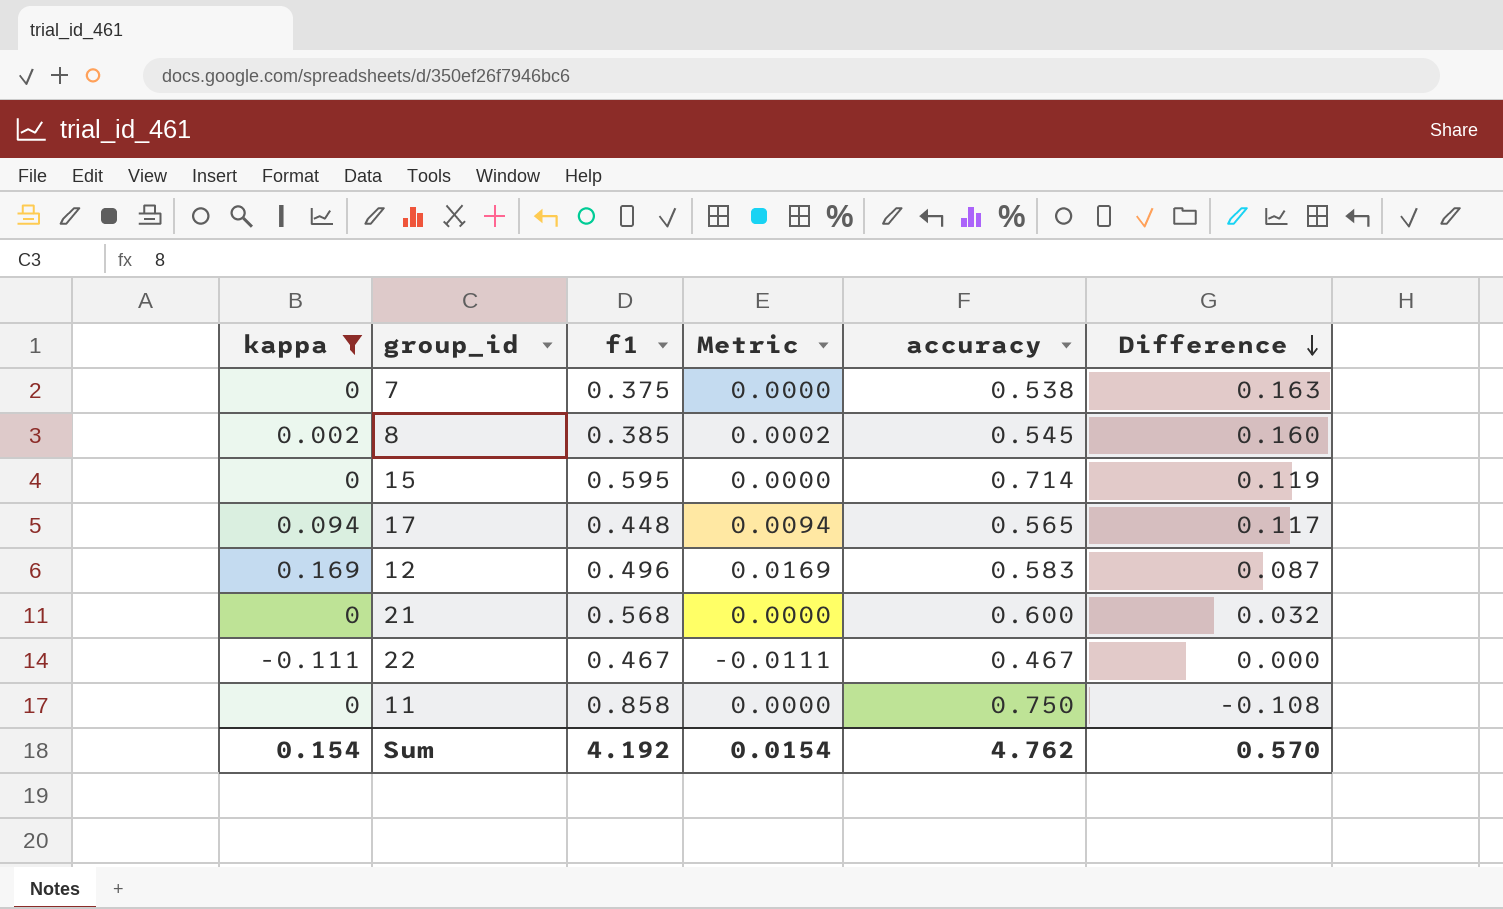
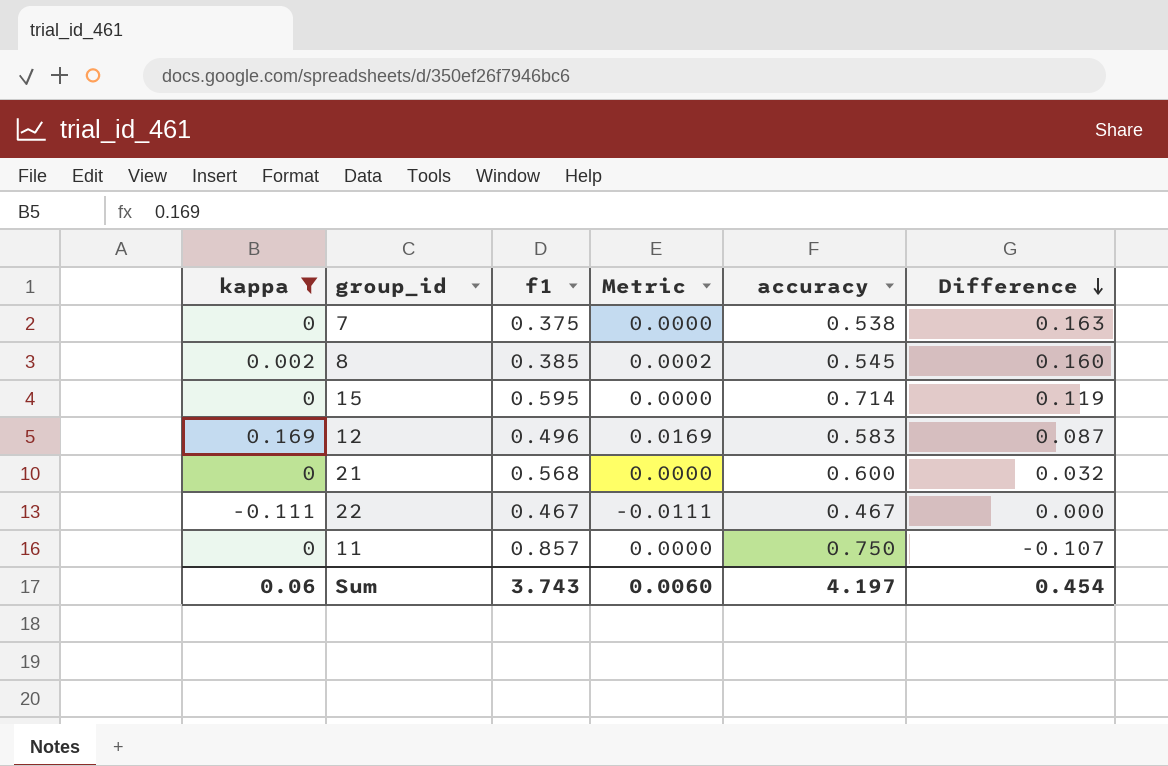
row 17: 0.094 | 0.448 | 0.0094 | 0.565 | 0.117 -> none
11 | f1: 0.858 -> 0.857
11 | Difference: -0.108 -> -0.107
Sum | kappa: 0.154 -> 0.06
Sum | f1: 4.192 -> 3.743
Sum | Metric: 0.0154 -> 0.0060
Sum | accuracy: 4.762 -> 4.197
Sum | Difference: 0.570 -> 0.454

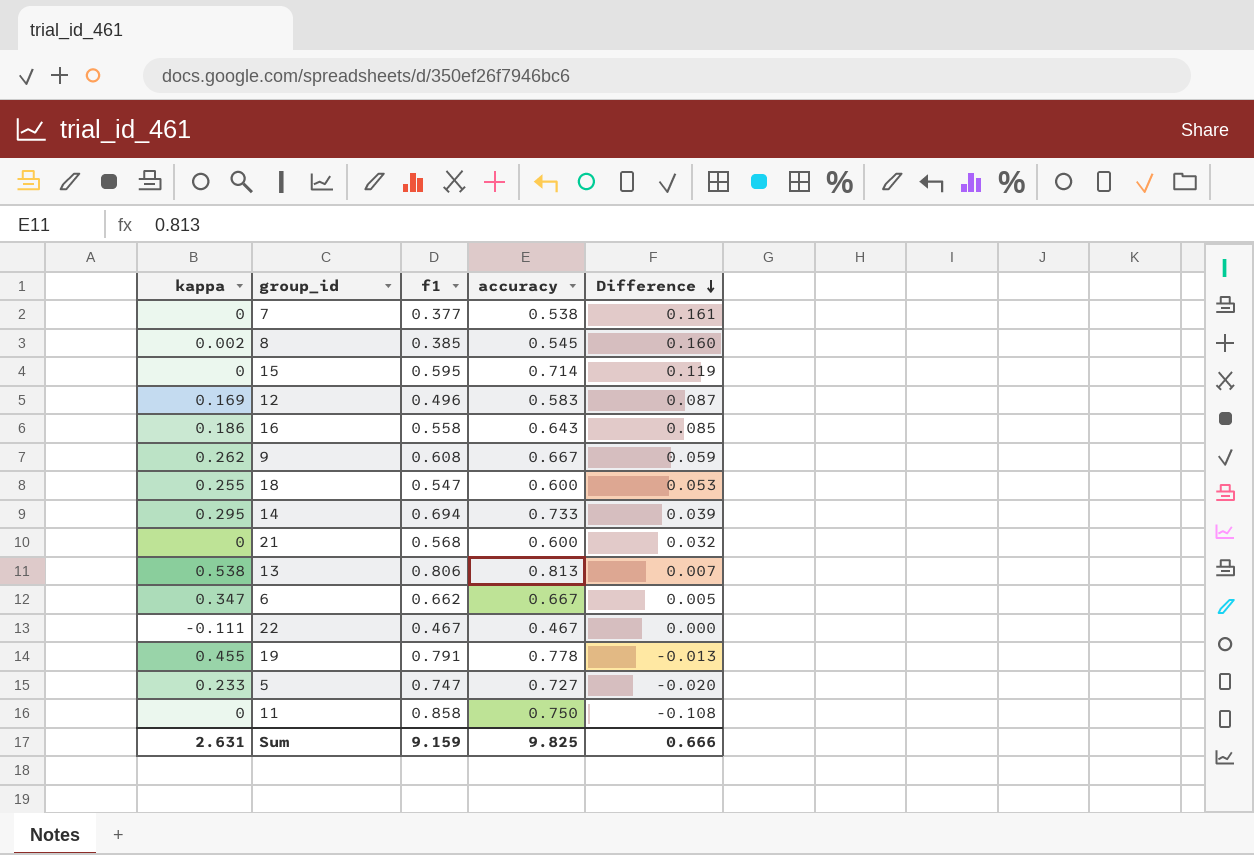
filter: kappa <= 0.169 -> none
column Metric | formula: [kappa] * 0.1 -> none
7 | f1: 0.375 -> 0.377
7 | Difference: 0.163 -> 0.161
11 | f1: 0.857 -> 0.858
11 | Difference: -0.107 -> -0.108
Sum | kappa: 0.06 -> 2.631
Sum | f1: 3.743 -> 9.159
Sum | accuracy: 4.197 -> 9.825
Sum | Difference: 0.454 -> 0.666

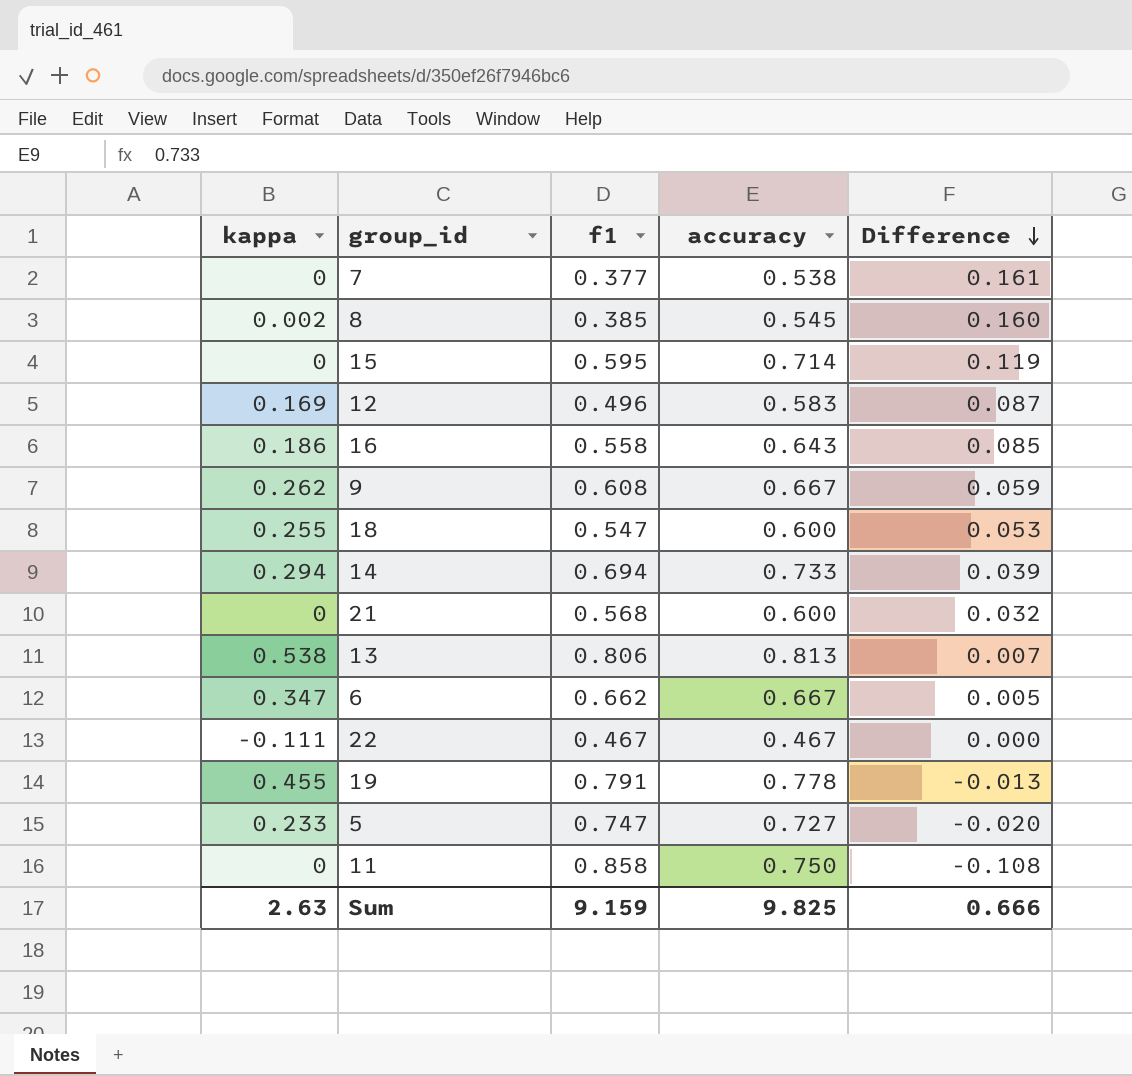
14 | kappa: 0.295 -> 0.294
Sum | kappa: 2.631 -> 2.63

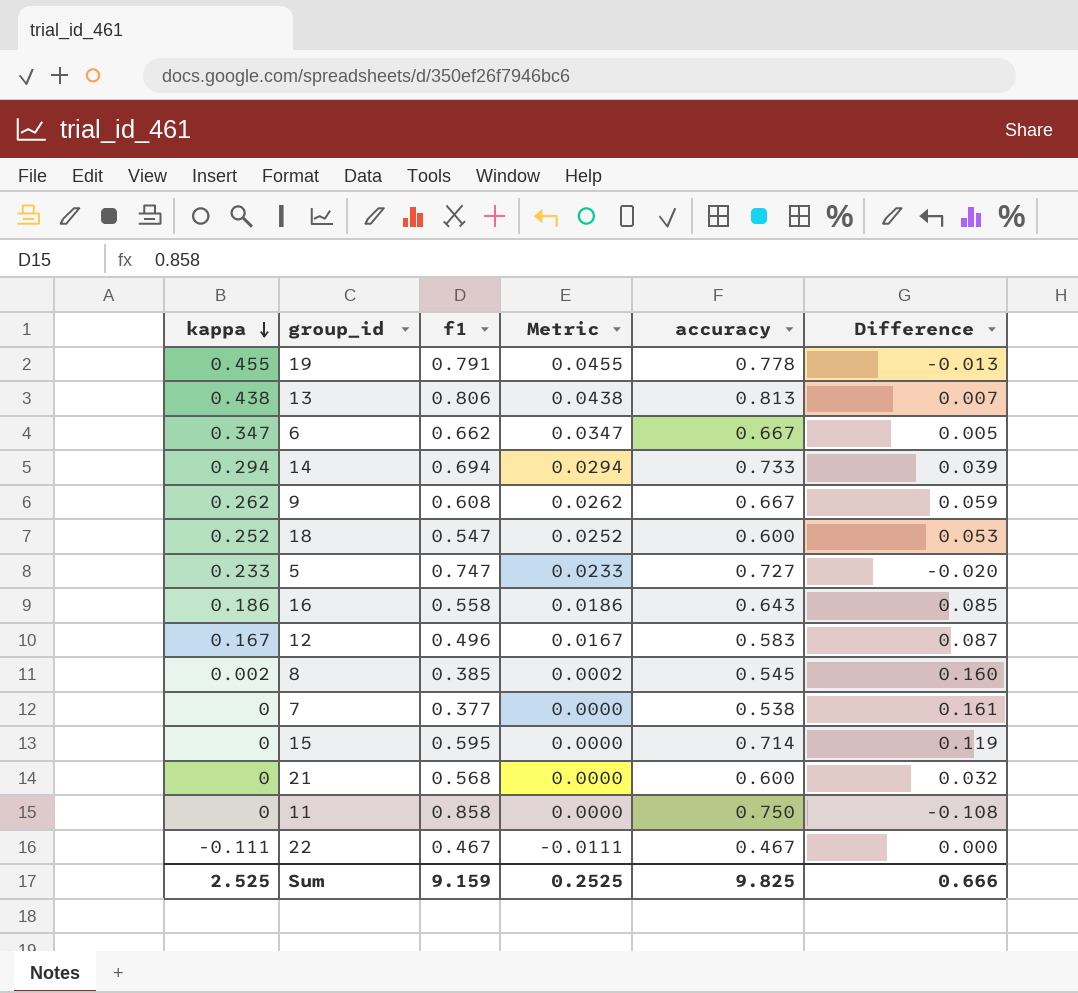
row order: Difference descending -> kappa descending
column Metric | formula: none -> [kappa] * 0.1
13 | kappa: 0.538 -> 0.438
18 | kappa: 0.255 -> 0.252
12 | kappa: 0.169 -> 0.167
Sum | kappa: 2.63 -> 2.525

